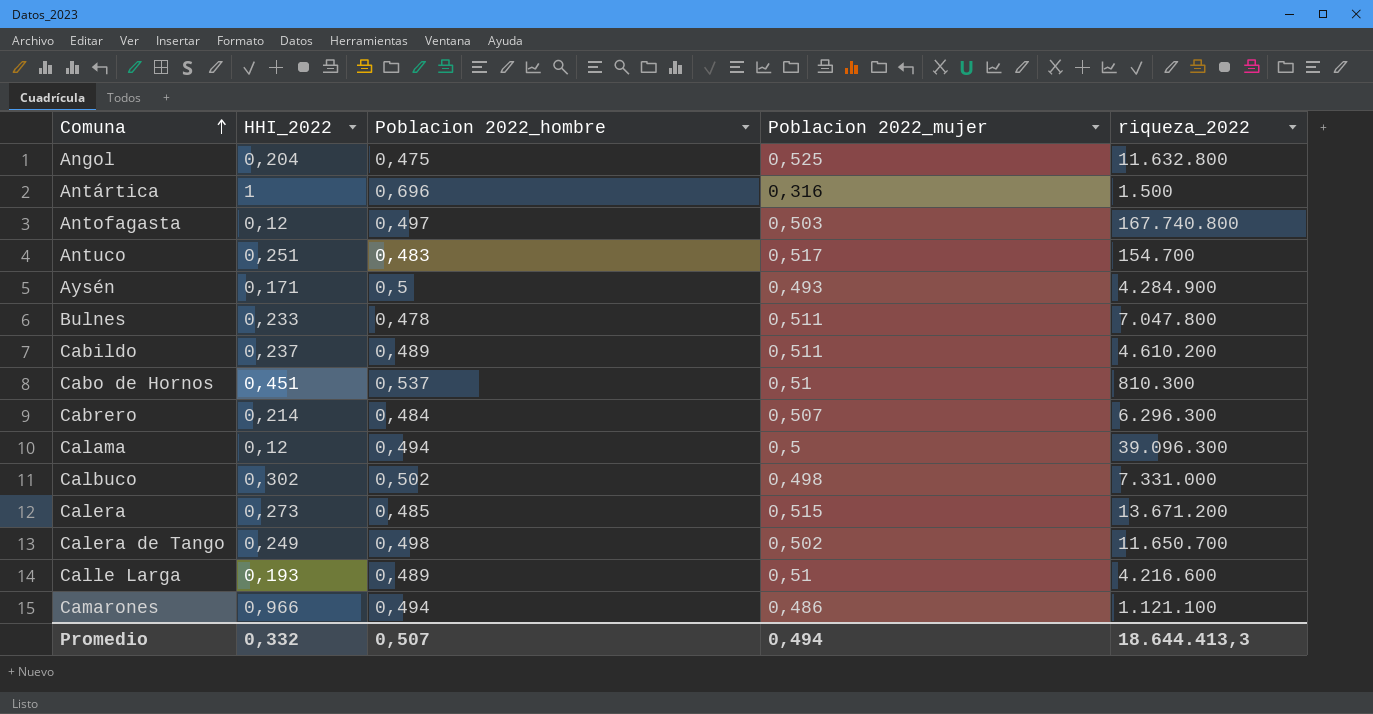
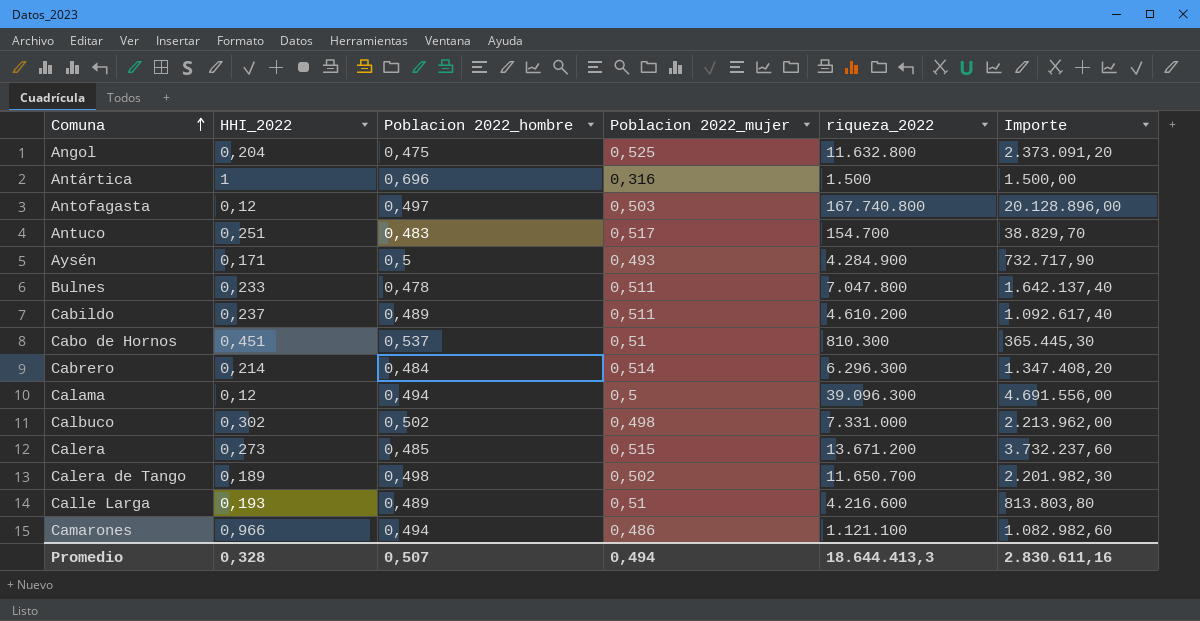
column Importe | formula: none -> [HHI_2022] * [riqueza_2022]
Cabrero | Poblacion 2022_mujer: 0,507 -> 0,514
Calera de Tango | HHI_2022: 0,249 -> 0,189
Promedio | HHI_2022: 0,332 -> 0,328

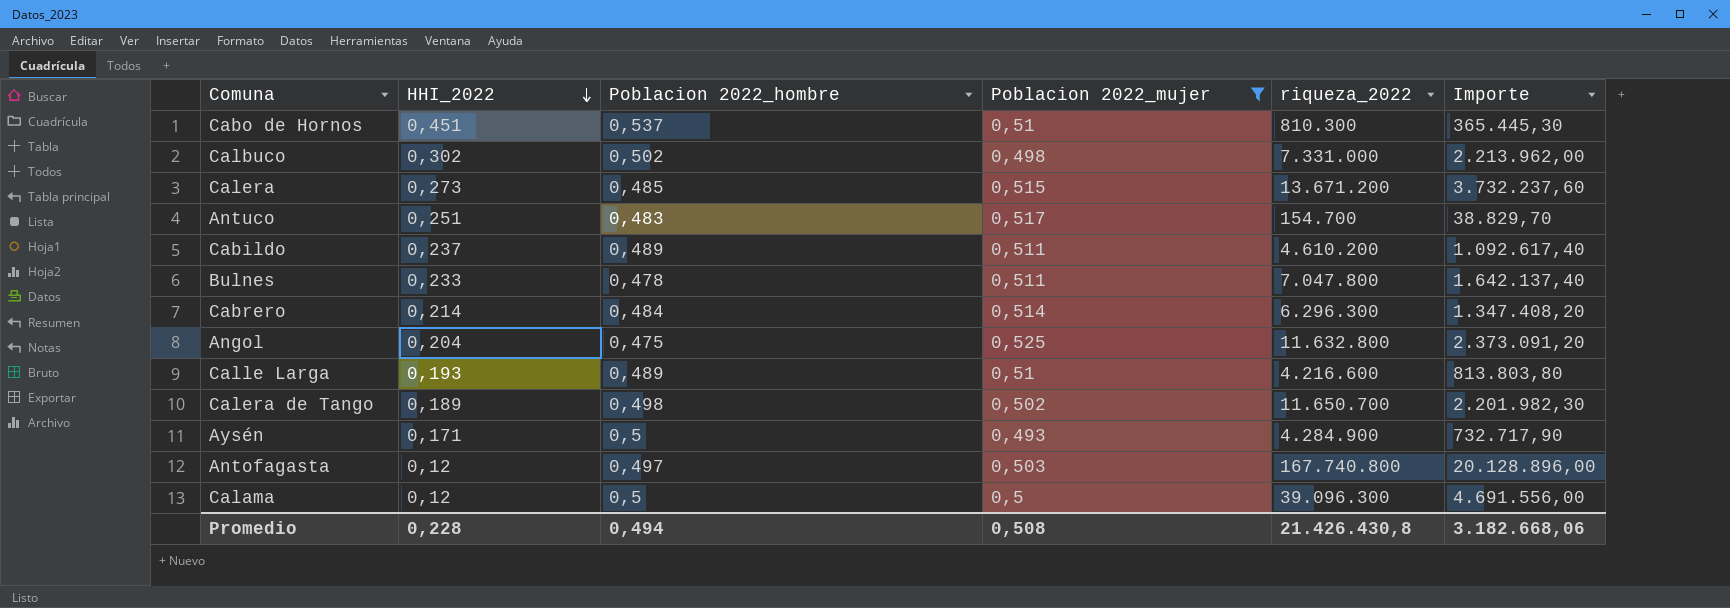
filter: none -> Poblacion 2022_mujer >= 0,493
row order: Comuna ascending -> HHI_2022 descending
Calama | Poblacion 2022_hombre: 0,494 -> 0,5
Promedio | HHI_2022: 0,328 -> 0,228
Promedio | Poblacion 2022_hombre: 0,507 -> 0,494
Promedio | Poblacion 2022_mujer: 0,494 -> 0,508
Promedio | riqueza_2022: 18.644.413,3 -> 21.426.430,8
Promedio | Importe: 2.830.611,16 -> 3.182.668,06

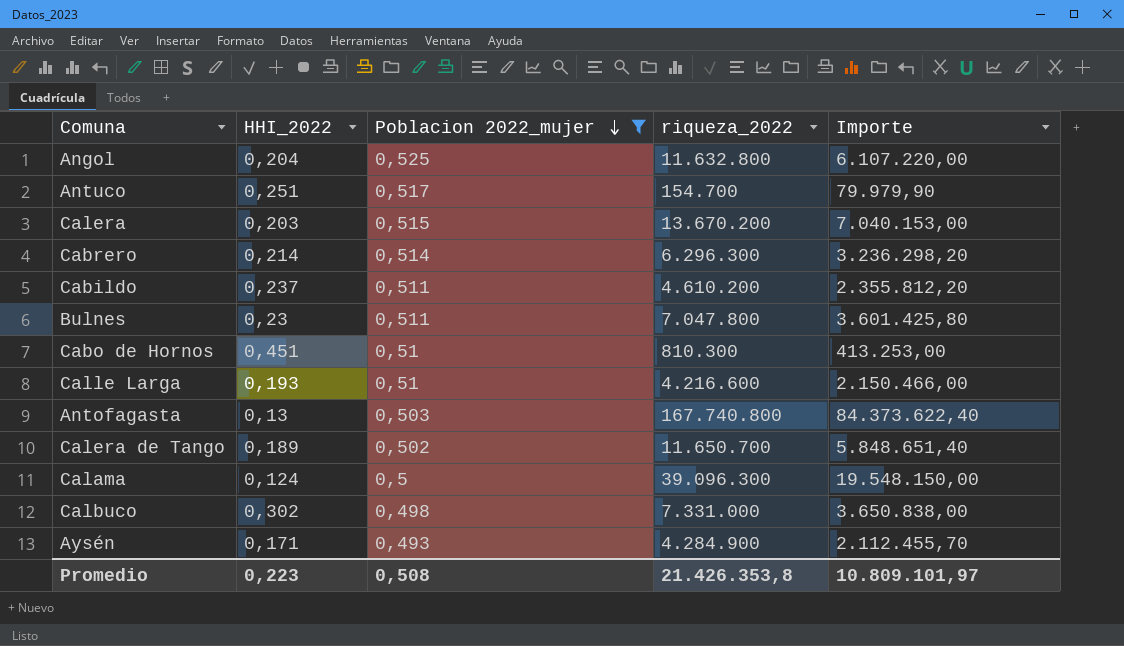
row order: HHI_2022 descending -> Poblacion 2022_mujer descending
column Poblacion 2022_hombre | position: 3 -> none
column Importe | formula: [HHI_2022] * [riqueza_2022] -> [Poblacion 2022_mujer] * [riqueza_2022]
Calera | HHI_2022: 0,273 -> 0,203
Calera | riqueza_2022: 13.671.200 -> 13.670.200
Bulnes | HHI_2022: 0,233 -> 0,23
Antofagasta | HHI_2022: 0,12 -> 0,13
Calama | HHI_2022: 0,12 -> 0,124
Promedio | HHI_2022: 0,228 -> 0,223
Promedio | riqueza_2022: 21.426.430,8 -> 21.426.353,8
Promedio | Importe: 3.182.668,06 -> 10.809.101,97

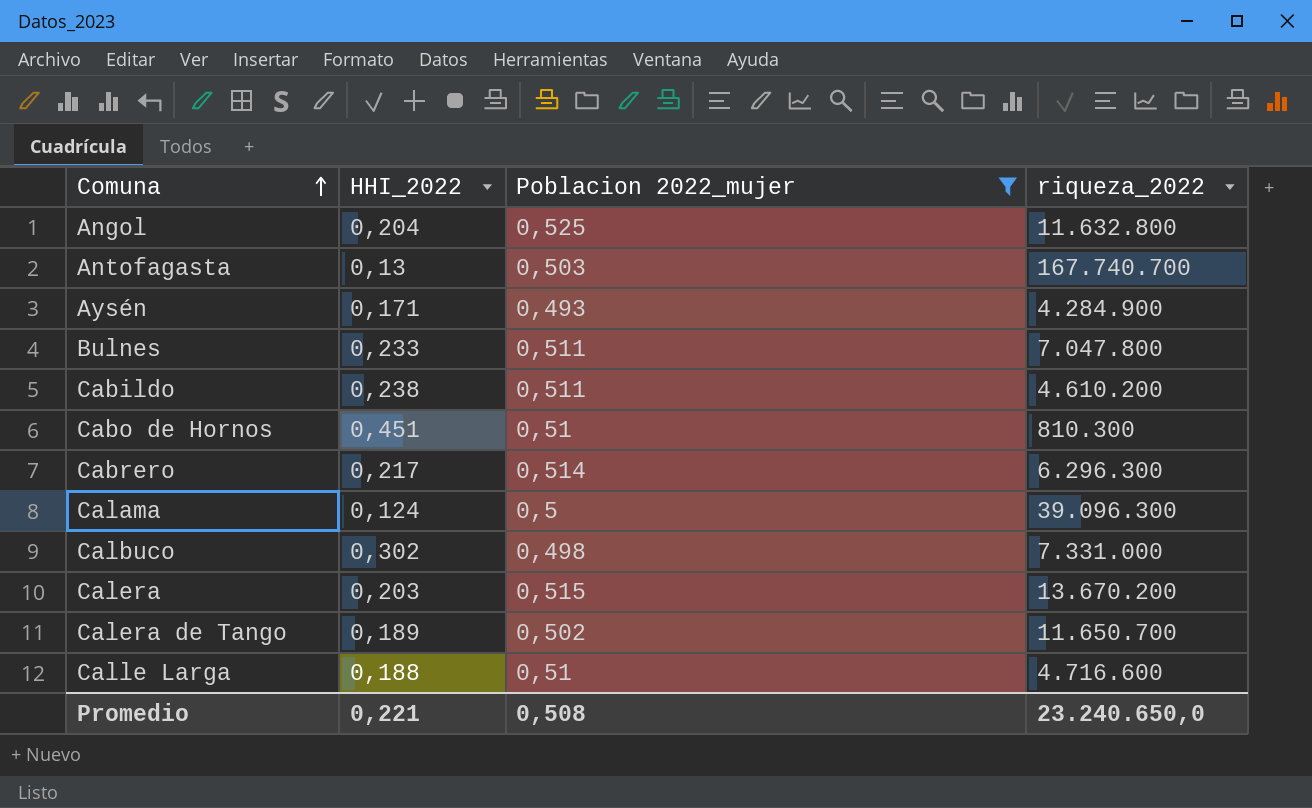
row order: Poblacion 2022_mujer descending -> Comuna ascending
column Importe | formula: [Poblacion 2022_mujer] * [riqueza_2022] -> none
row Antuco: 0,251 | 0,517 | 154.700 | 79.979,90 -> none
Antofagasta | riqueza_2022: 167.740.800 -> 167.740.700
Bulnes | HHI_2022: 0,23 -> 0,233
Cabildo | HHI_2022: 0,237 -> 0,238
Cabrero | HHI_2022: 0,214 -> 0,217
Calle Larga | HHI_2022: 0,193 -> 0,188
Calle Larga | riqueza_2022: 4.216.600 -> 4.716.600
Promedio | HHI_2022: 0,223 -> 0,221
Promedio | riqueza_2022: 21.426.353,8 -> 23.240.650,0

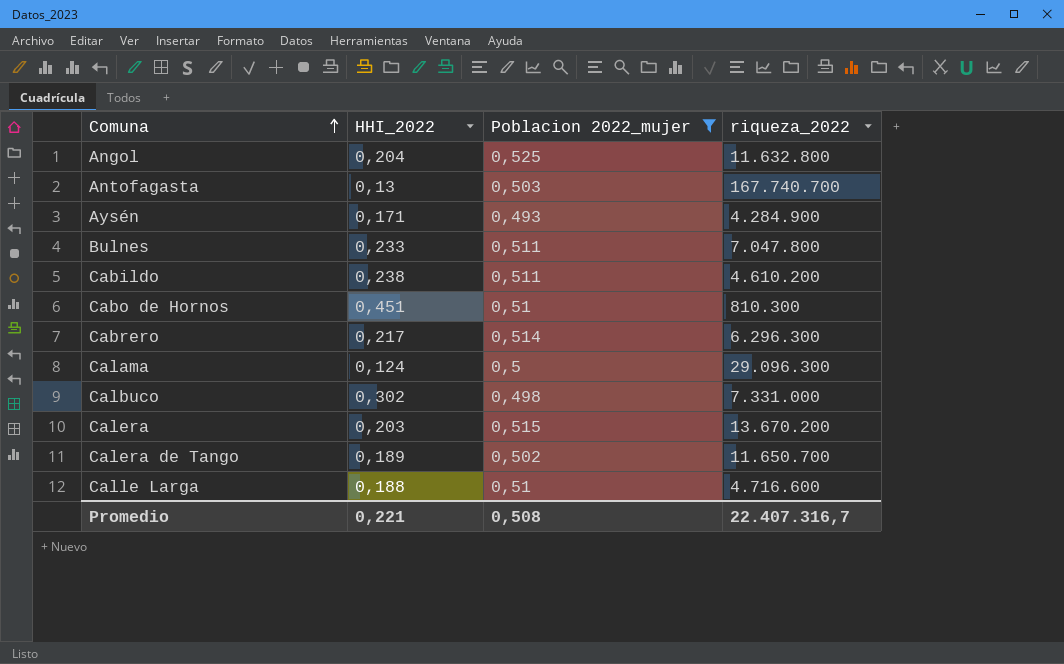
Calama | riqueza_2022: 39.096.300 -> 29.096.300
Promedio | riqueza_2022: 23.240.650,0 -> 22.407.316,7

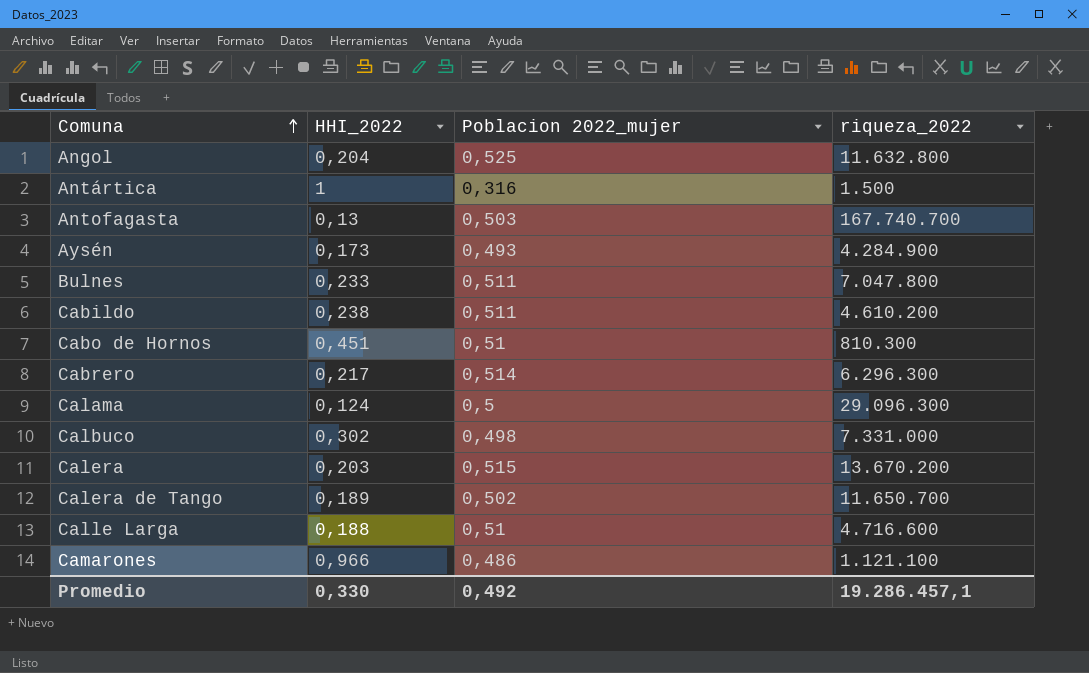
filter: Poblacion 2022_mujer >= 0,493 -> none
Aysén | HHI_2022: 0,171 -> 0,173
Promedio | HHI_2022: 0,221 -> 0,330
Promedio | Poblacion 2022_mujer: 0,508 -> 0,492
Promedio | riqueza_2022: 22.407.316,7 -> 19.286.457,1

